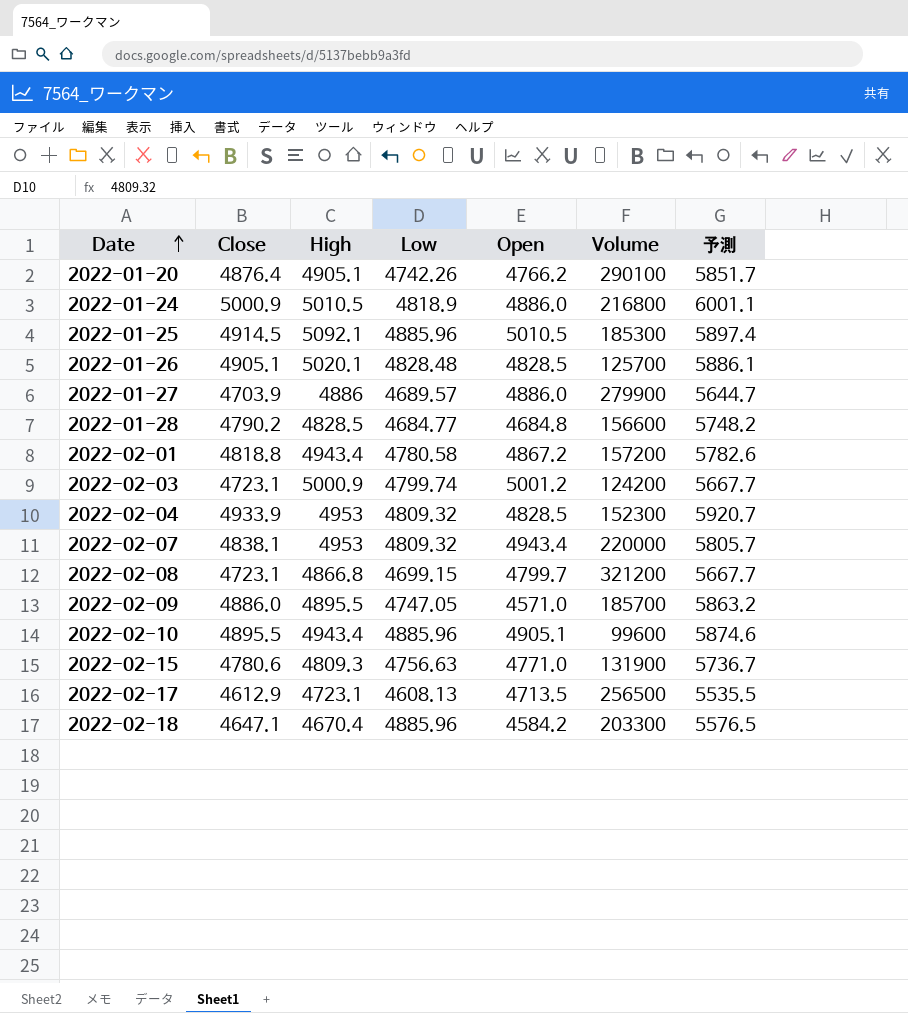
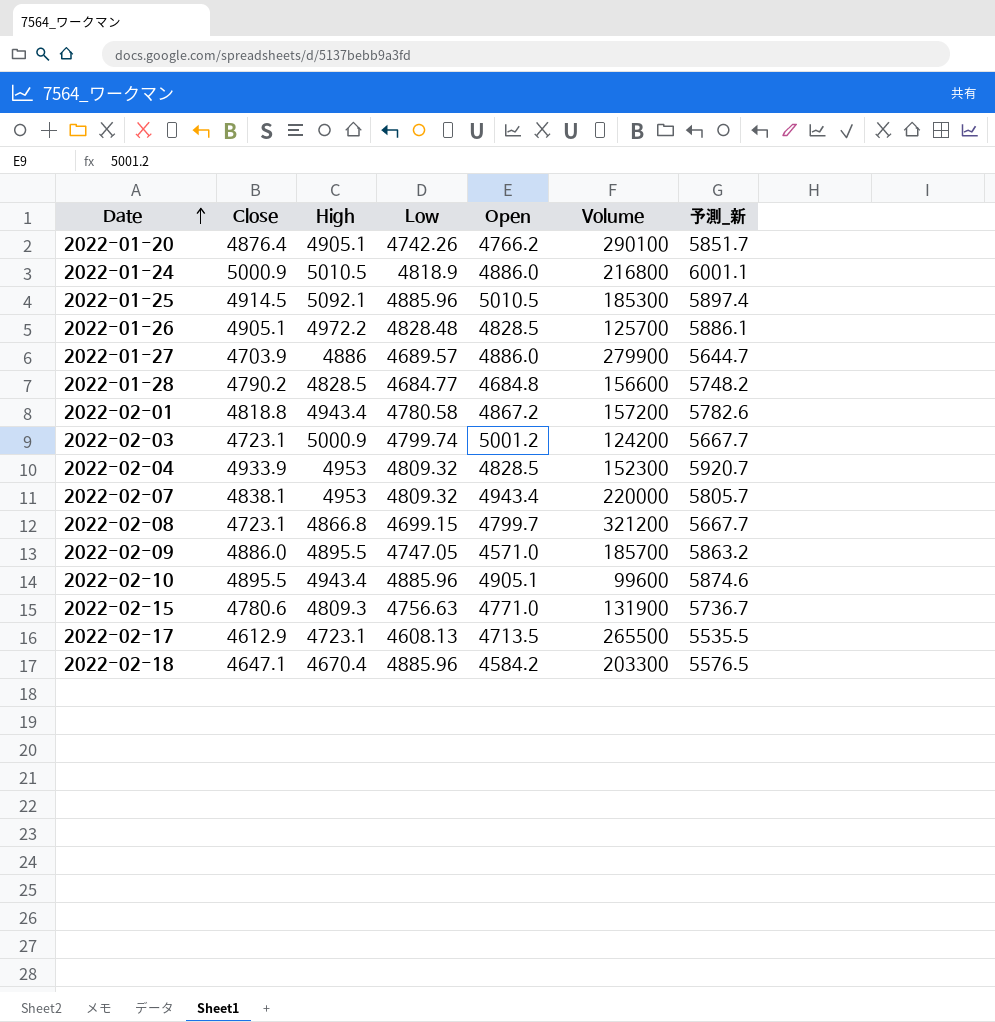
column name: 予測 -> 予測_新
2022-01-26 | High: 5020.1 -> 4972.2
2022-02-17 | Volume: 256500 -> 265500

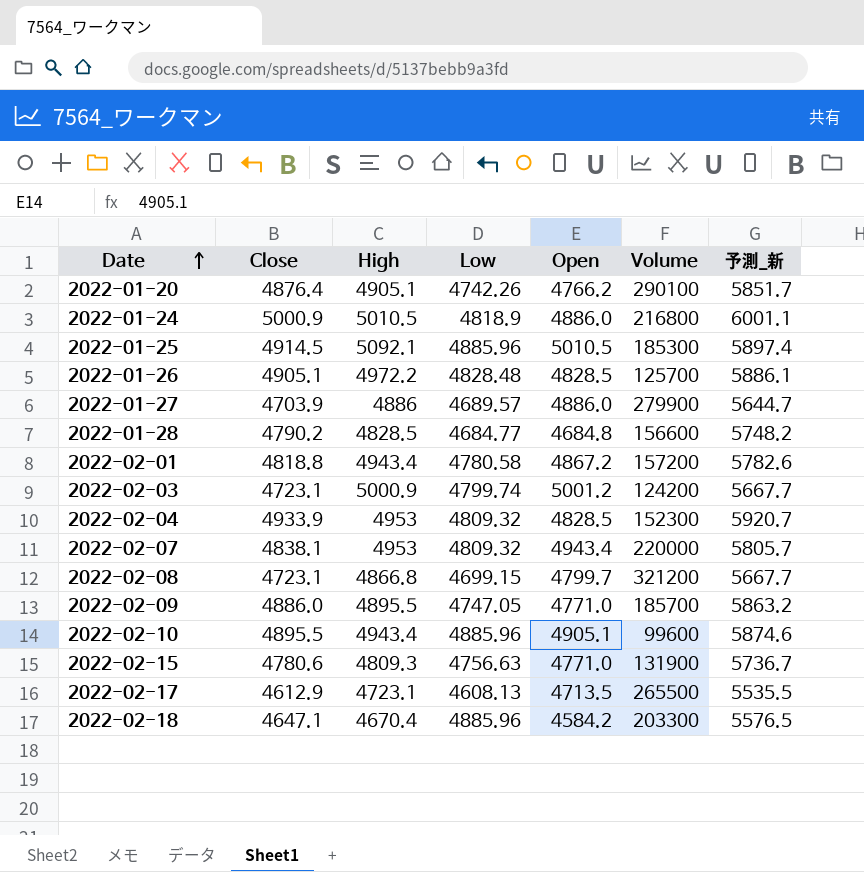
2022-02-09 | Open: 4571.0 -> 4771.0

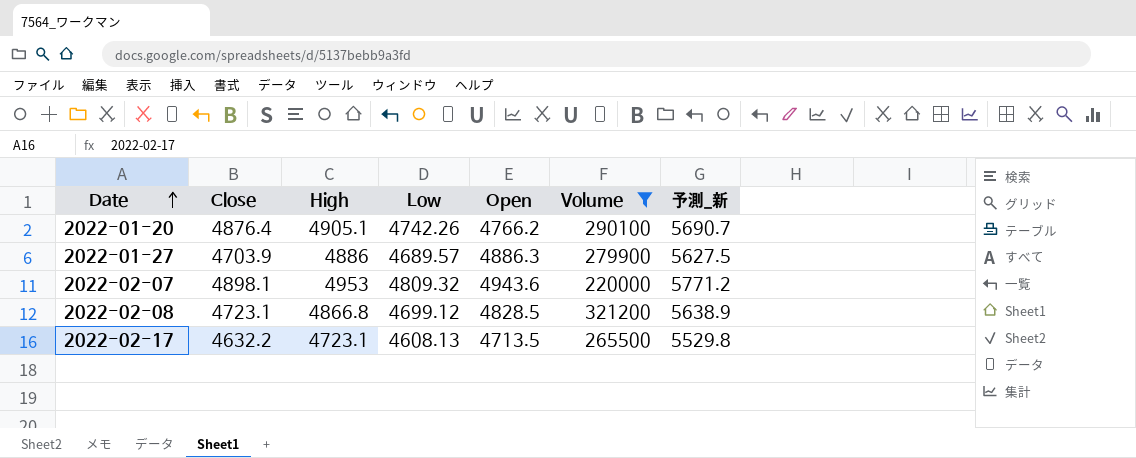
filter: none -> Volume >= 220000
column 予測_新 | formula: [Close] * 1.2 -> [Low] * 1.2
2022-01-27 | Open: 4886.0 -> 4886.3
2022-02-07 | Close: 4838.1 -> 4898.1
2022-02-07 | Open: 4943.4 -> 4943.6
2022-02-08 | Low: 4699.15 -> 4699.12
2022-02-08 | Open: 4799.7 -> 4828.5
2022-02-17 | Close: 4612.9 -> 4632.2

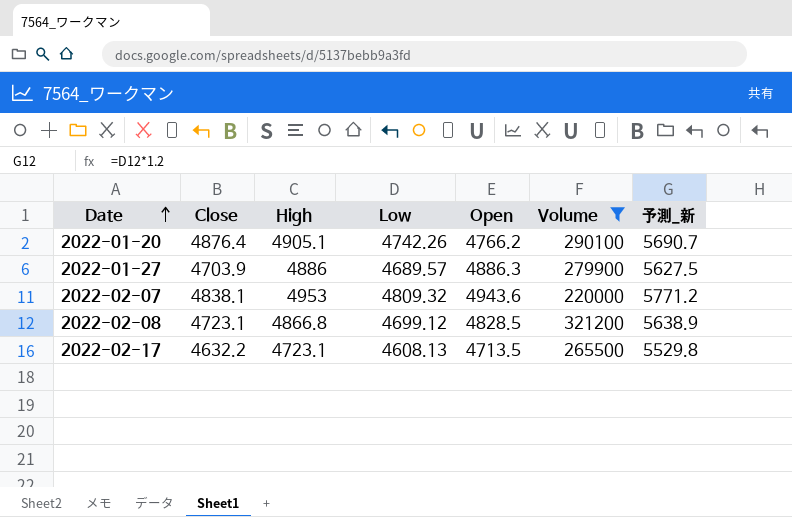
2022-02-07 | Close: 4898.1 -> 4838.1

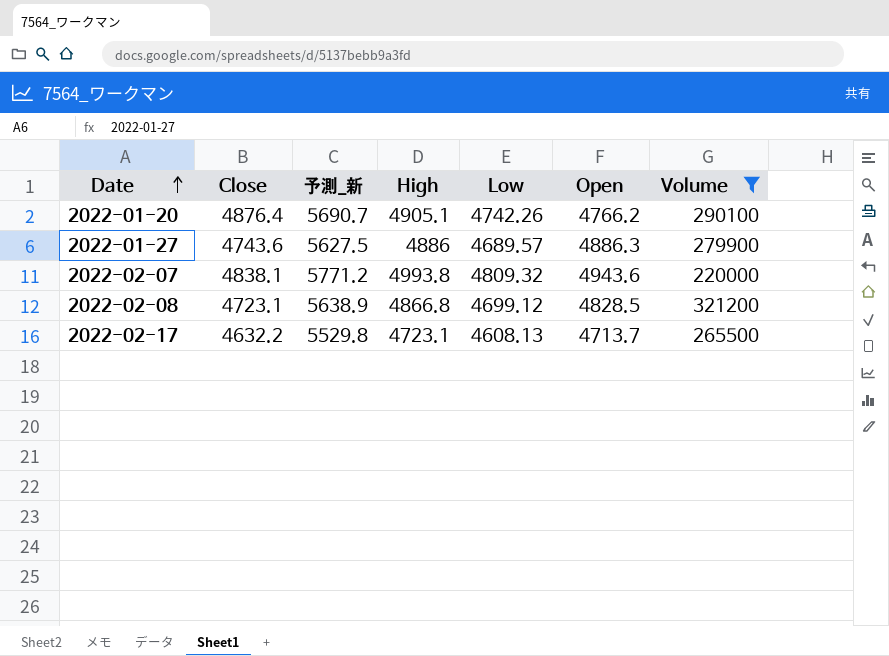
column 予測_新 | position: 7 -> 3
2022-01-27 | Close: 4703.9 -> 4743.6
2022-02-07 | High: 4953 -> 4993.8
2022-02-17 | Open: 4713.5 -> 4713.7

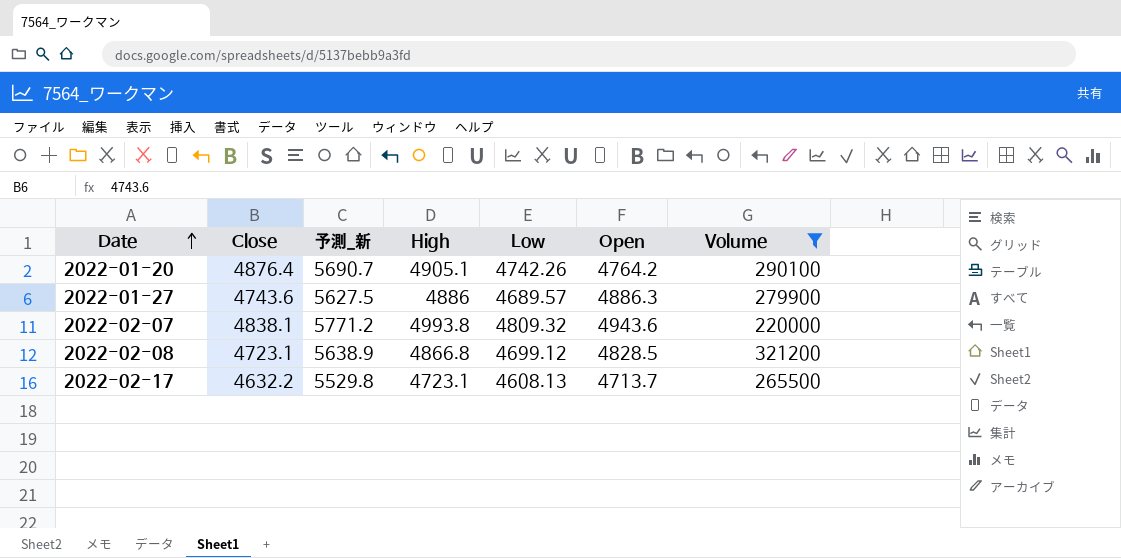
2022-01-20 | Open: 4766.2 -> 4764.2

